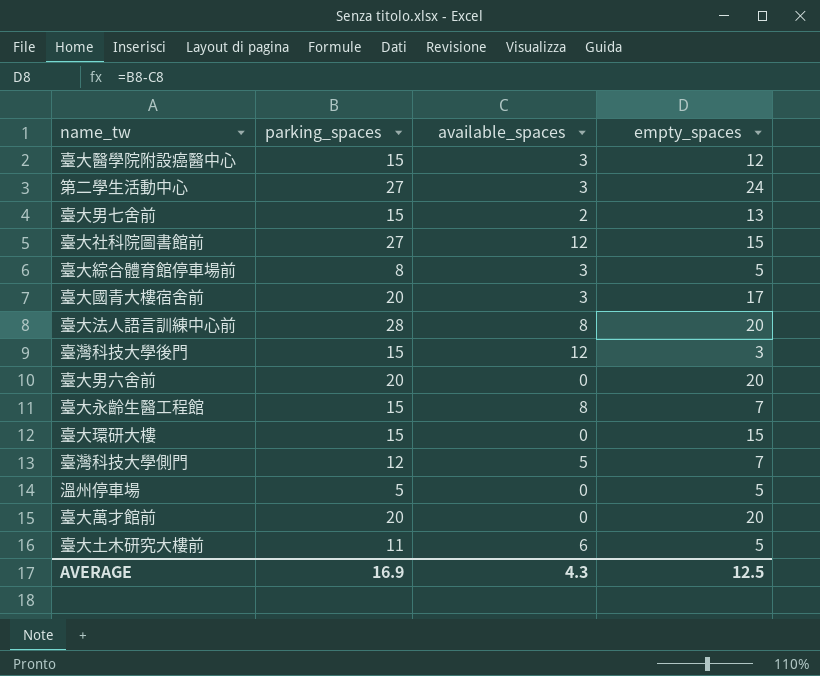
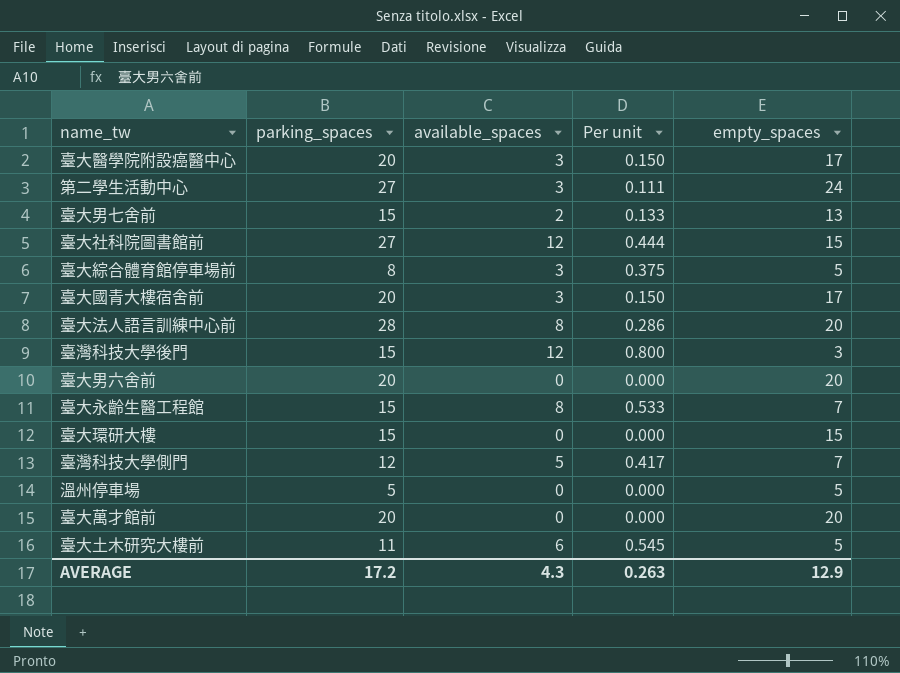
column Per unit | formula: none -> [available_spaces] / [parking_spaces]
臺大醫學院附設癌醫中心 | parking_spaces: 15 -> 20
臺大醫學院附設癌醫中心 | empty_spaces: 12 -> 17
AVERAGE | parking_spaces: 16.9 -> 17.2
AVERAGE | empty_spaces: 12.5 -> 12.9

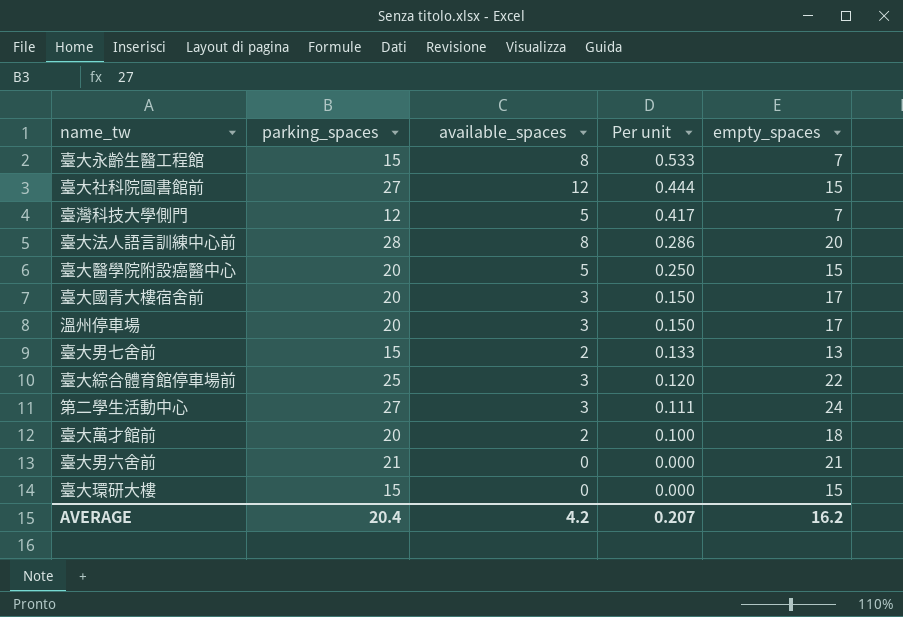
row order: none -> Per unit descending
row 臺灣科技大學後門: 15 | 12 | 0.800 | 3 -> none
row 臺大土木研究大樓前: 11 | 6 | 0.545 | 5 -> none
臺大醫學院附設癌醫中心 | available_spaces: 3 -> 5
臺大醫學院附設癌醫中心 | Per unit: 0.150 -> 0.250
臺大醫學院附設癌醫中心 | empty_spaces: 17 -> 15
溫州停車場 | parking_spaces: 5 -> 20
溫州停車場 | available_spaces: 0 -> 3
溫州停車場 | Per unit: 0.000 -> 0.150
溫州停車場 | empty_spaces: 5 -> 17
臺大綜合體育館停車場前 | parking_spaces: 8 -> 25
臺大綜合體育館停車場前 | Per unit: 0.375 -> 0.120
臺大綜合體育館停車場前 | empty_spaces: 5 -> 22
臺大萬才館前 | available_spaces: 0 -> 2
臺大萬才館前 | Per unit: 0.000 -> 0.100
臺大萬才館前 | empty_spaces: 20 -> 18
臺大男六舍前 | parking_spaces: 20 -> 21
臺大男六舍前 | empty_spaces: 20 -> 21
AVERAGE | parking_spaces: 17.2 -> 20.4
AVERAGE | available_spaces: 4.3 -> 4.2
AVERAGE | Per unit: 0.263 -> 0.207
AVERAGE | empty_spaces: 12.9 -> 16.2

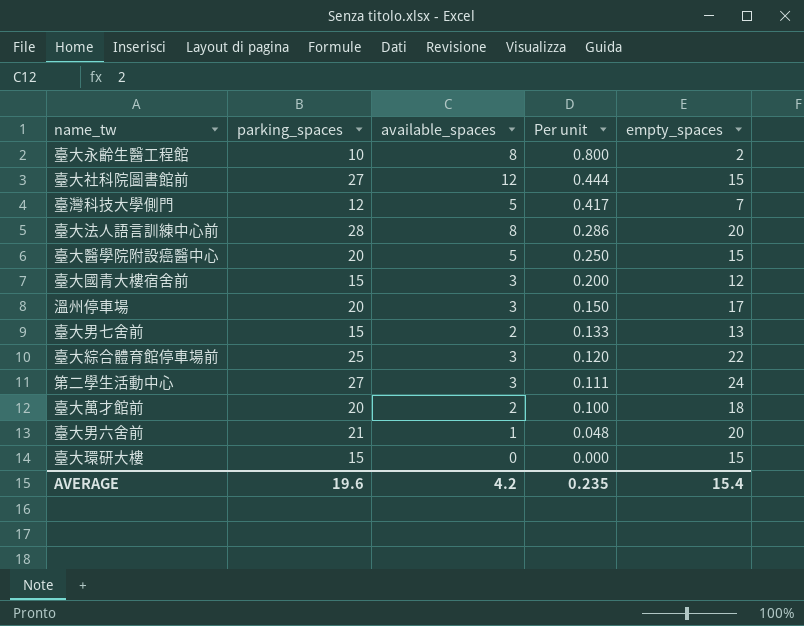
臺大永齡生醫工程館 | parking_spaces: 15 -> 10
臺大永齡生醫工程館 | Per unit: 0.533 -> 0.800
臺大永齡生醫工程館 | empty_spaces: 7 -> 2
臺大國青大樓宿舍前 | parking_spaces: 20 -> 15
臺大國青大樓宿舍前 | Per unit: 0.150 -> 0.200
臺大國青大樓宿舍前 | empty_spaces: 17 -> 12
臺大男六舍前 | available_spaces: 0 -> 1
臺大男六舍前 | Per unit: 0.000 -> 0.048
臺大男六舍前 | empty_spaces: 21 -> 20
AVERAGE | parking_spaces: 20.4 -> 19.6
AVERAGE | Per unit: 0.207 -> 0.235
AVERAGE | empty_spaces: 16.2 -> 15.4

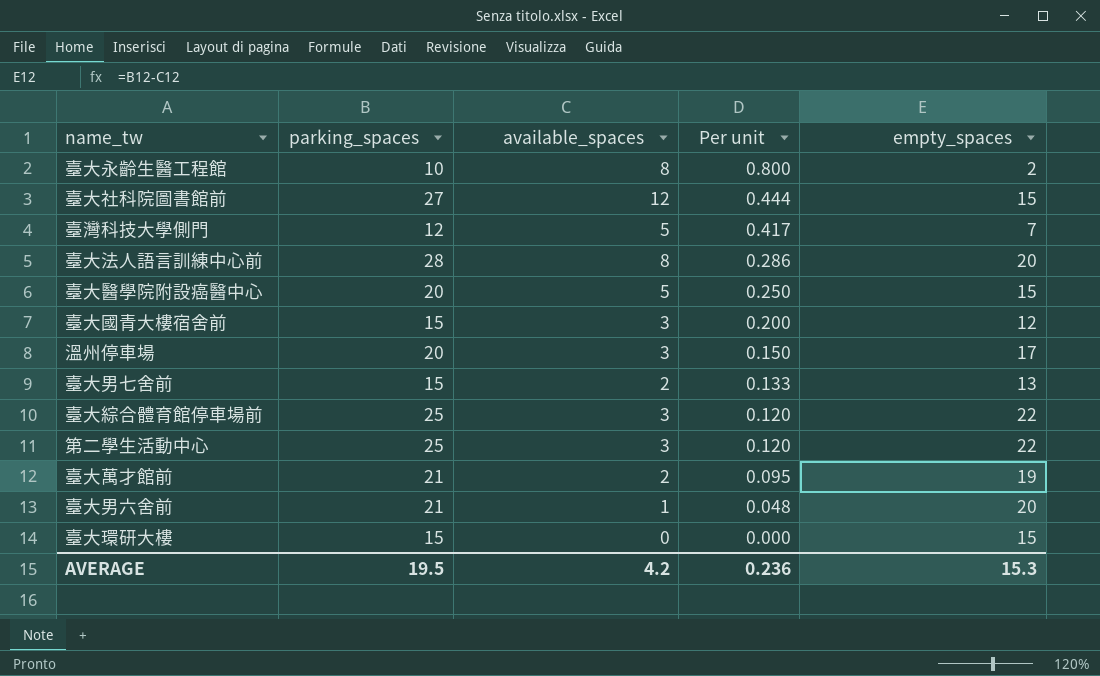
第二學生活動中心 | parking_spaces: 27 -> 25
第二學生活動中心 | Per unit: 0.111 -> 0.120
第二學生活動中心 | empty_spaces: 24 -> 22
臺大萬才館前 | parking_spaces: 20 -> 21
臺大萬才館前 | Per unit: 0.100 -> 0.095
臺大萬才館前 | empty_spaces: 18 -> 19
AVERAGE | parking_spaces: 19.6 -> 19.5
AVERAGE | Per unit: 0.235 -> 0.236
AVERAGE | empty_spaces: 15.4 -> 15.3

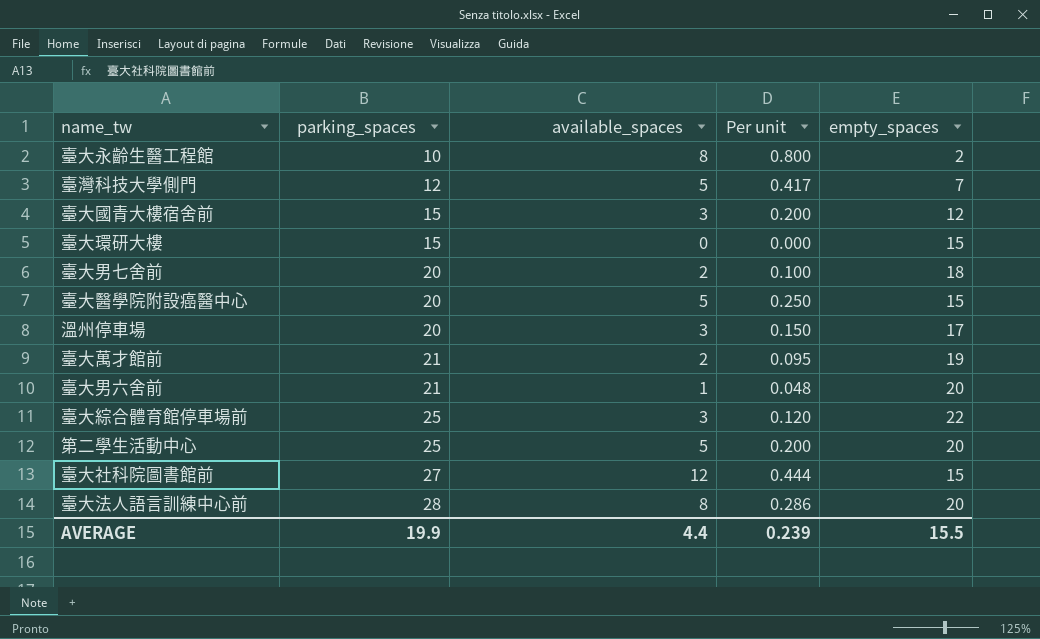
row order: Per unit descending -> parking_spaces ascending
臺大男七舍前 | parking_spaces: 15 -> 20
臺大男七舍前 | Per unit: 0.133 -> 0.100
臺大男七舍前 | empty_spaces: 13 -> 18
第二學生活動中心 | available_spaces: 3 -> 5
第二學生活動中心 | Per unit: 0.120 -> 0.200
第二學生活動中心 | empty_spaces: 22 -> 20
AVERAGE | parking_spaces: 19.5 -> 19.9
AVERAGE | available_spaces: 4.2 -> 4.4
AVERAGE | Per unit: 0.236 -> 0.239
AVERAGE | empty_spaces: 15.3 -> 15.5

